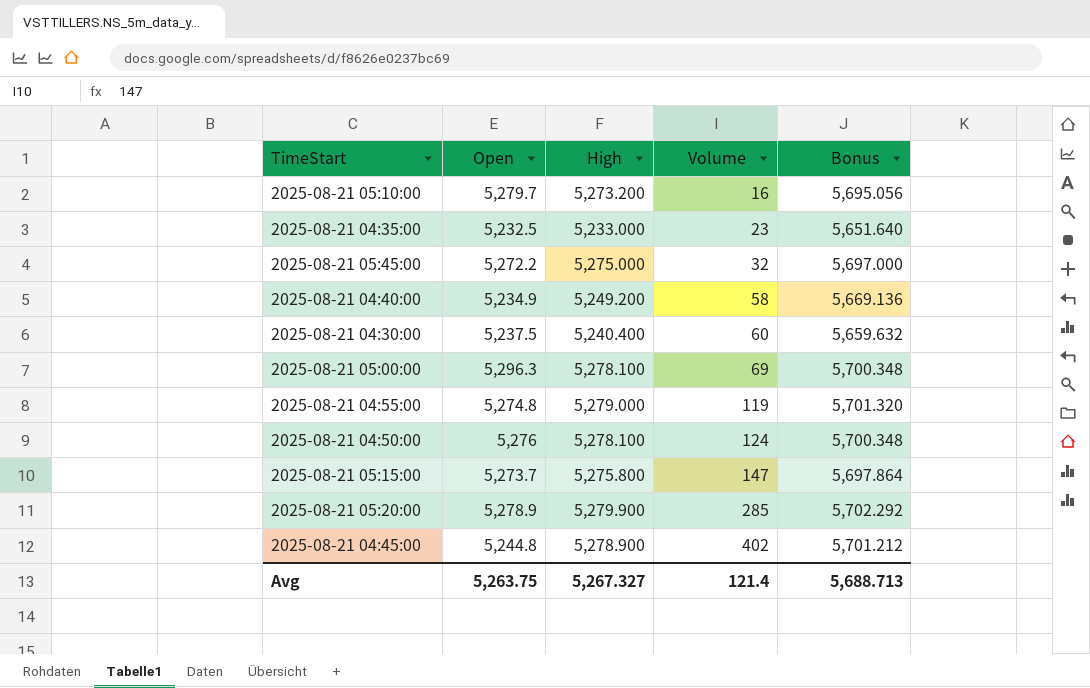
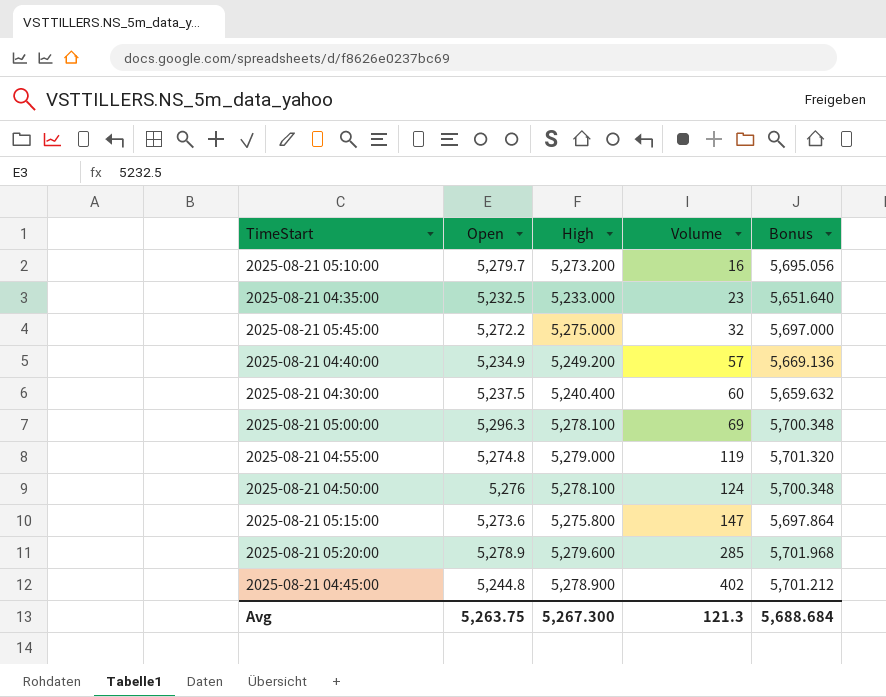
2025-08-21 04:40:00 | Volume: 58 -> 57
2025-08-21 05:15:00 | Open: 5,273.7 -> 5,273.6
2025-08-21 05:20:00 | High: 5,279.900 -> 5,279.600
2025-08-21 05:20:00 | Bonus: 5,702.292 -> 5,701.968
Avg | High: 5,267.327 -> 5,267.300
Avg | Volume: 121.4 -> 121.3
Avg | Bonus: 5,688.713 -> 5,688.684

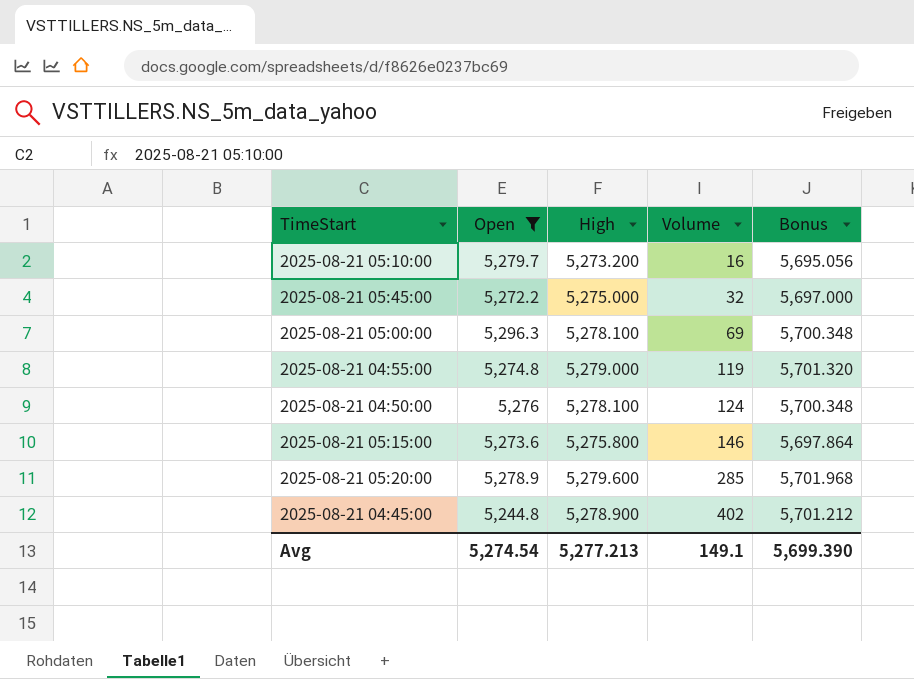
filter: none -> Open >= 5,244.8
2025-08-21 05:15:00 | Volume: 147 -> 146
Avg | Open: 5,263.75 -> 5,274.54
Avg | High: 5,267.300 -> 5,277.213
Avg | Volume: 121.3 -> 149.1
Avg | Bonus: 5,688.684 -> 5,699.390

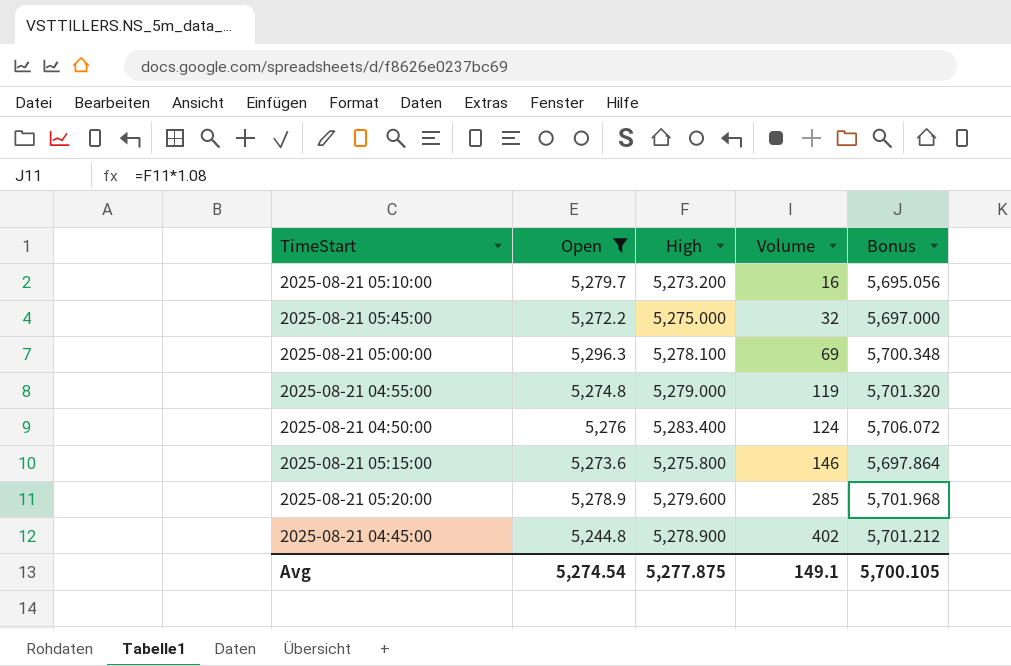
2025-08-21 04:50:00 | High: 5,278.100 -> 5,283.400
2025-08-21 04:50:00 | Bonus: 5,700.348 -> 5,706.072
Avg | High: 5,277.213 -> 5,277.875
Avg | Bonus: 5,699.390 -> 5,700.105

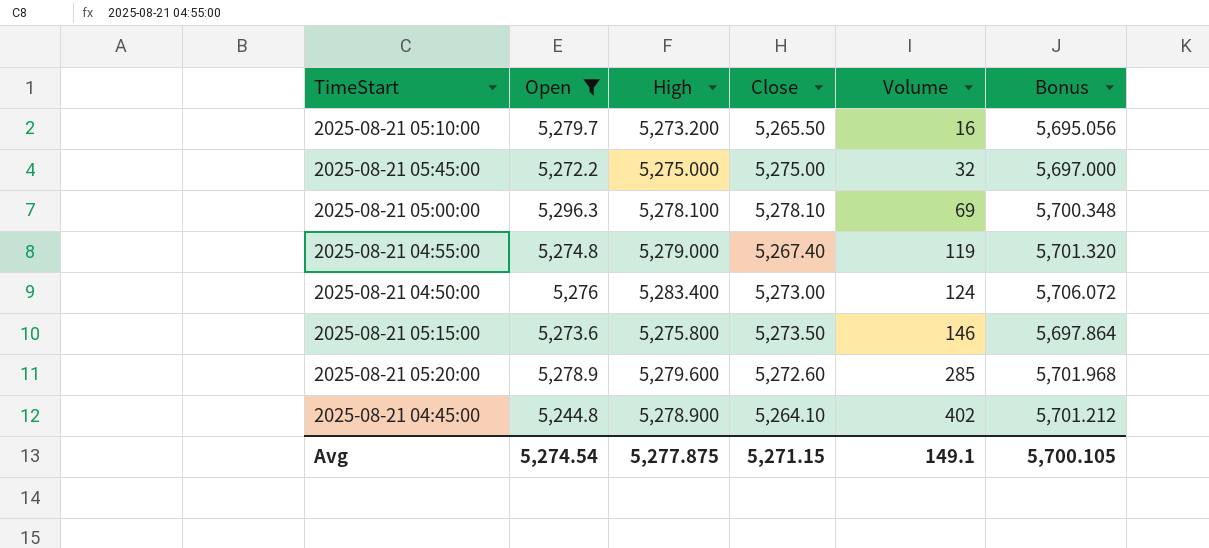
column Close | position: none -> 4

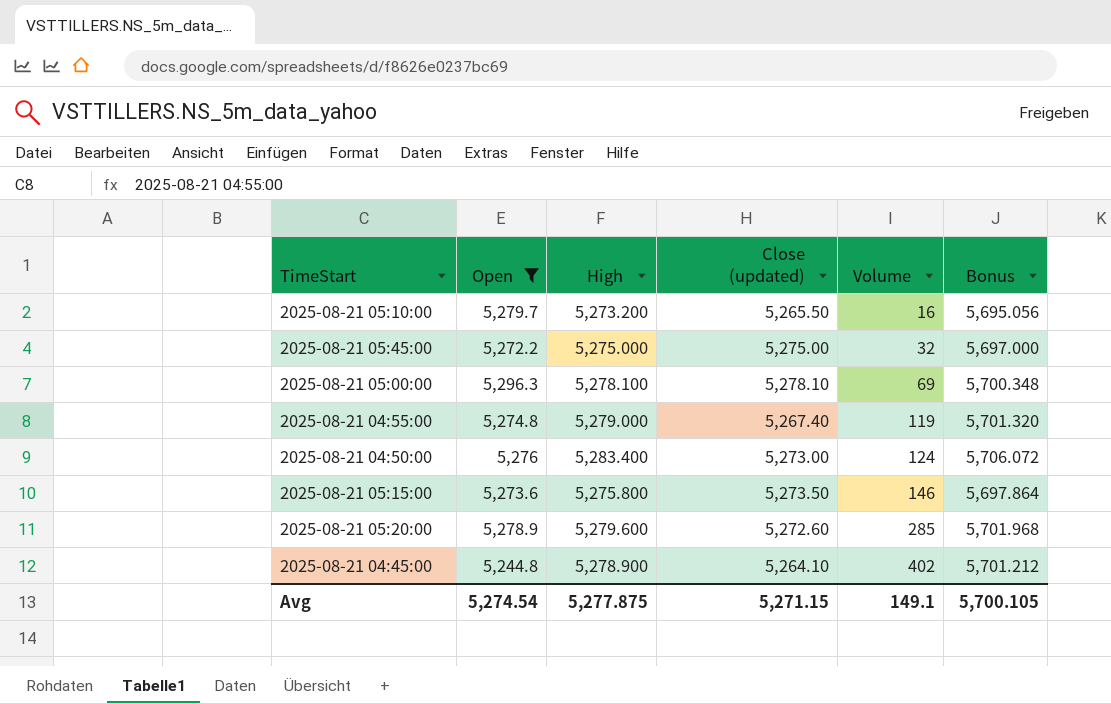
column name: Close -> Close (updated)

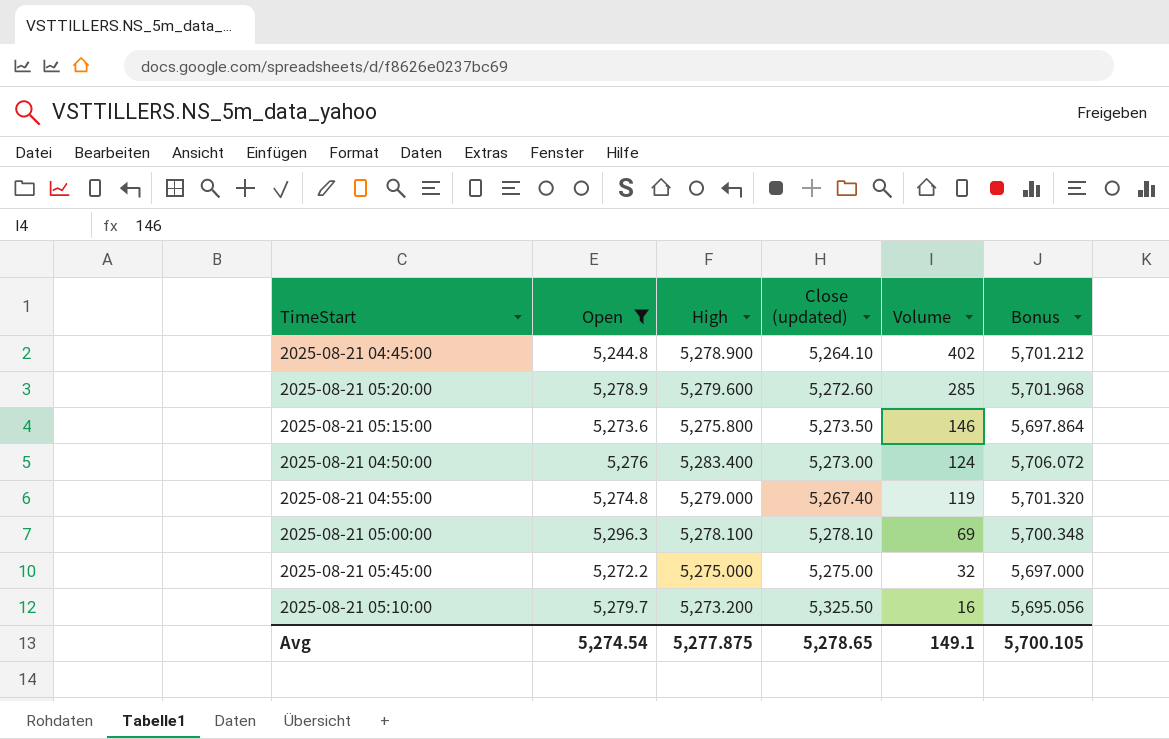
row order: Volume ascending -> Volume descending
2025-08-21 05:10:00 | Close (updated): 5,265.50 -> 5,325.50
Avg | Close (updated): 5,271.15 -> 5,278.65

